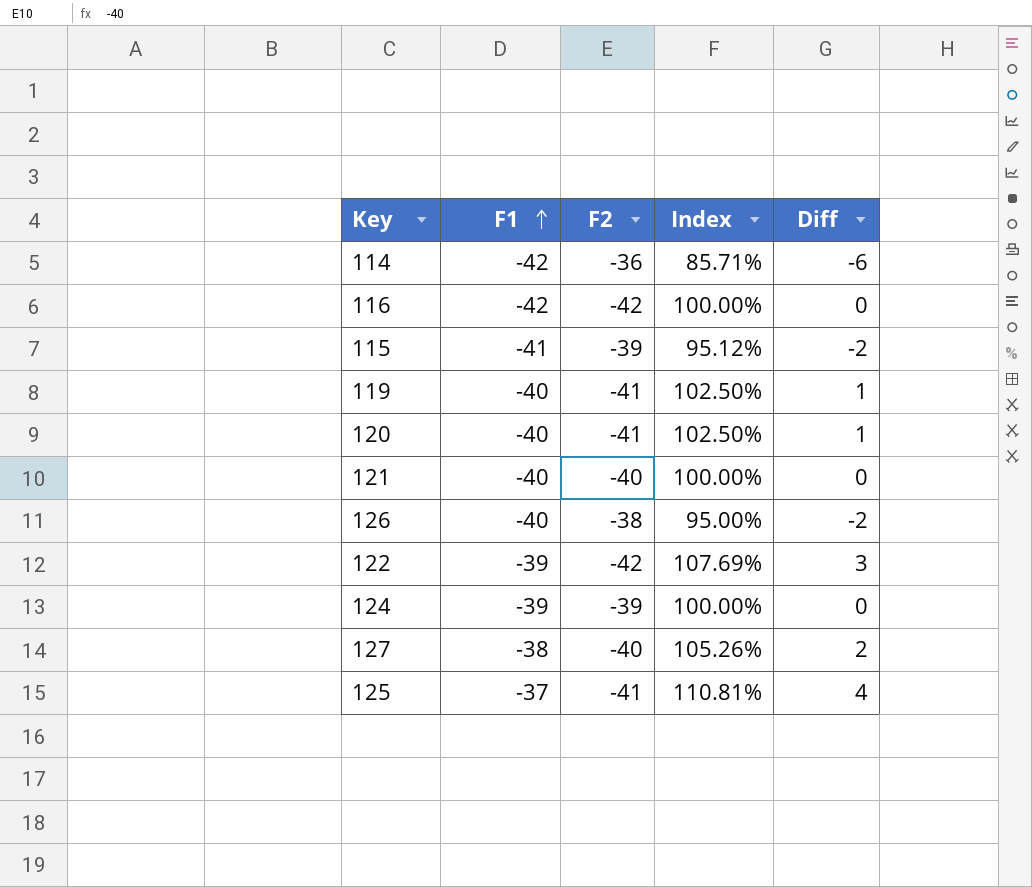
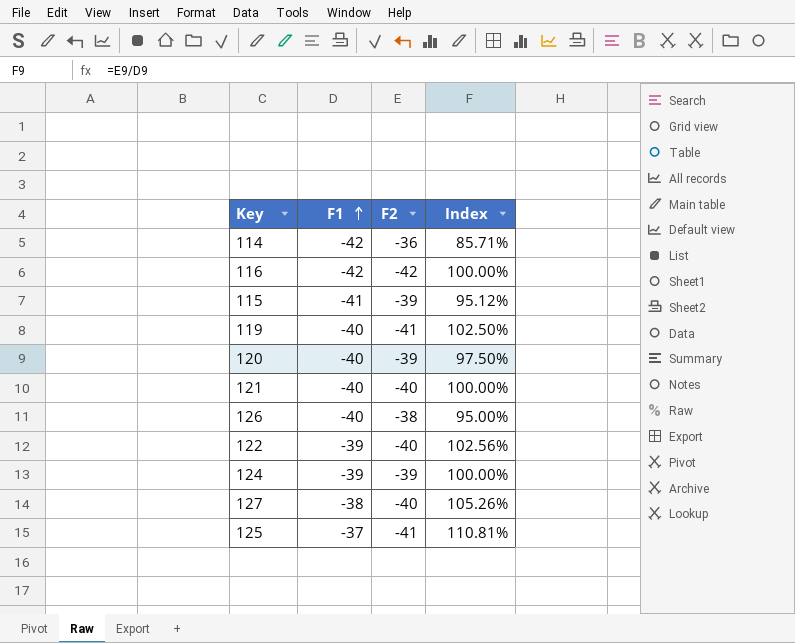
column Diff | formula: [F1] - [F2] -> none
120 | F2: -41 -> -39
120 | Index: 102.50% -> 97.50%
122 | F2: -42 -> -40
122 | Index: 107.69% -> 102.56%

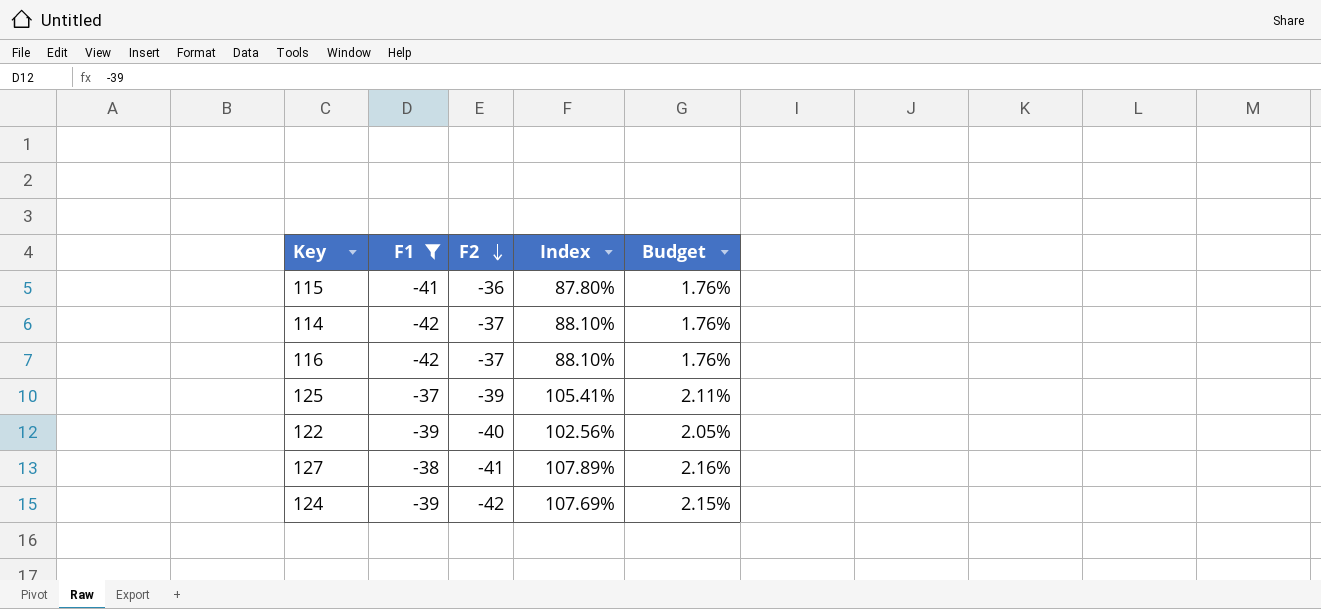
filter: none -> F1 != -40
row order: F1 ascending -> F2 descending
column Budget | formula: none -> [Index] * 0.02
115 | F2: -39 -> -36
115 | Index: 95.12% -> 87.80%
114 | F2: -36 -> -37
114 | Index: 85.71% -> 88.10%
116 | F2: -42 -> -37
116 | Index: 100.00% -> 88.10%
125 | F2: -41 -> -39
125 | Index: 110.81% -> 105.41%
127 | F2: -40 -> -41
127 | Index: 105.26% -> 107.89%
124 | F2: -39 -> -42
124 | Index: 100.00% -> 107.69%

